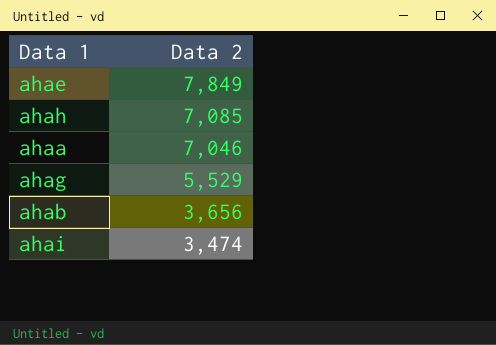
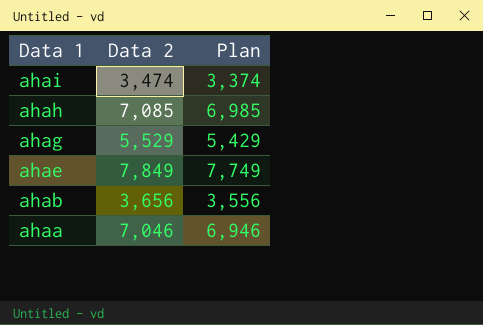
row order: Data 2 descending -> Data 1 descending
column Plan | formula: none -> [Data 2] - 100

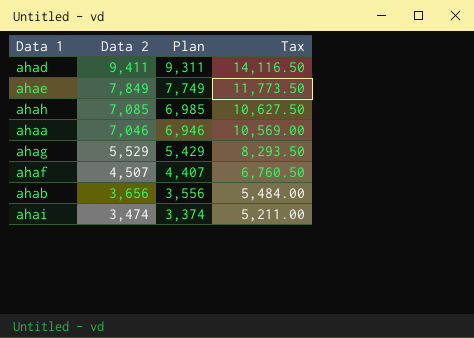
row order: Data 1 descending -> Data 2 descending
column Tax | formula: none -> [Data 2] * 1.5
row ahad: none -> 9,411 | 9,311 | 14,116.50
row ahaf: none -> 4,507 | 4,407 | 6,760.50

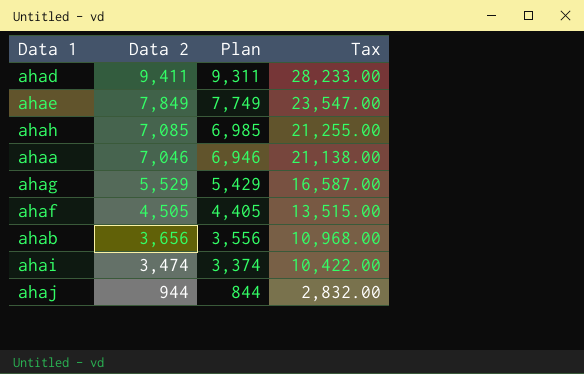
column Tax | formula: [Data 2] * 1.5 -> [Data 2] * 3
ahaf | Data 2: 4,507 -> 4,505
ahaf | Plan: 4,407 -> 4,405
row ahaj: none -> 944 | 844 | 2,832.00

